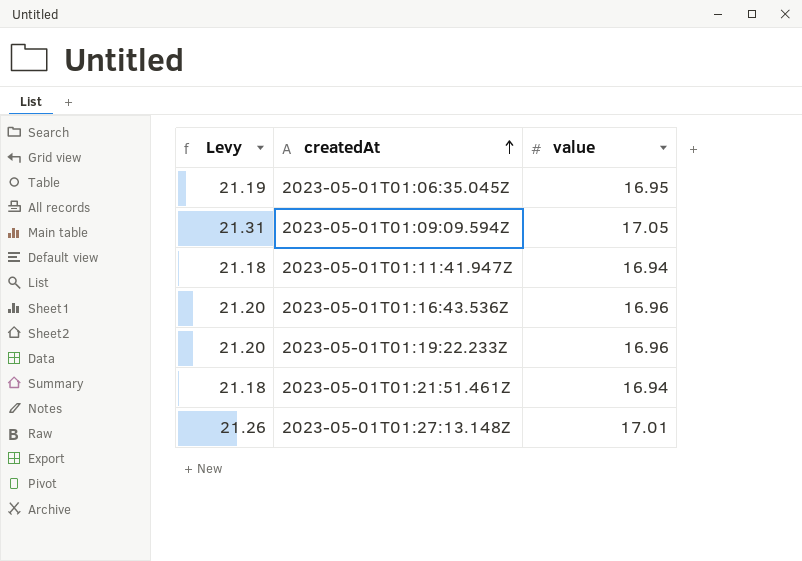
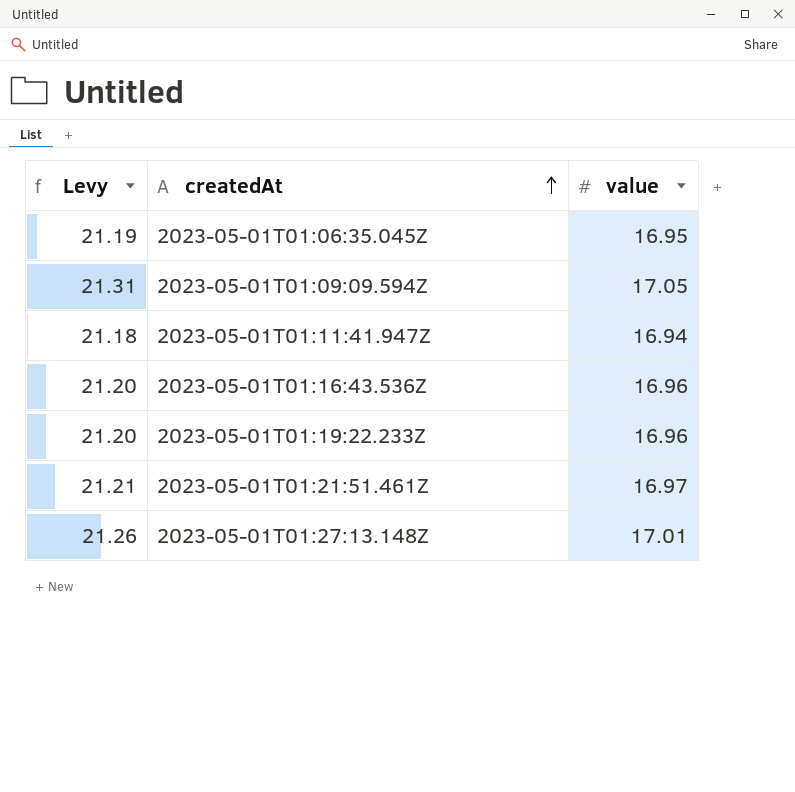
2023-05-01T01:21:51.461Z | Levy: 21.18 -> 21.21
2023-05-01T01:21:51.461Z | value: 16.94 -> 16.97

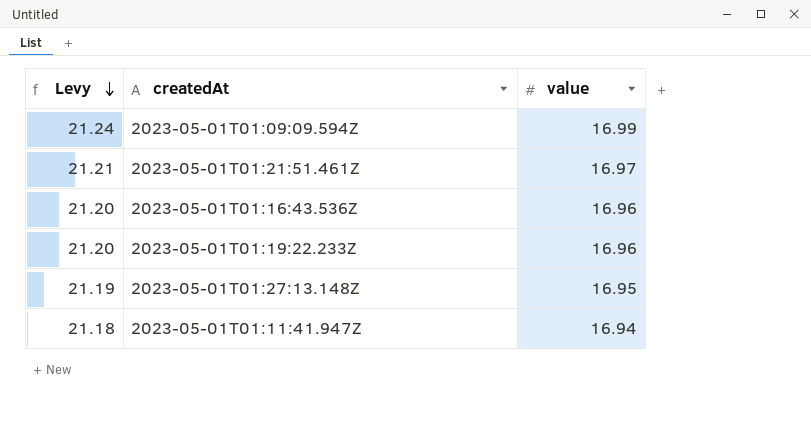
row order: createdAt ascending -> Levy descending
row 2023-05-01T01:06:35.045Z: 21.19 | 16.95 -> none
2023-05-01T01:09:09.594Z | Levy: 21.31 -> 21.24
2023-05-01T01:09:09.594Z | value: 17.05 -> 16.99
2023-05-01T01:27:13.148Z | Levy: 21.26 -> 21.19
2023-05-01T01:27:13.148Z | value: 17.01 -> 16.95

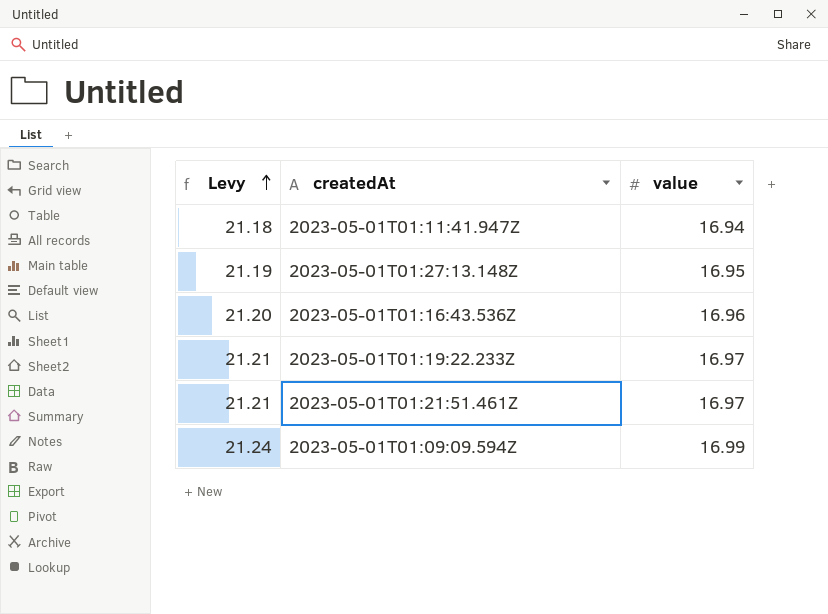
row order: Levy descending -> Levy ascending
2023-05-01T01:19:22.233Z | Levy: 21.20 -> 21.21
2023-05-01T01:19:22.233Z | value: 16.96 -> 16.97

